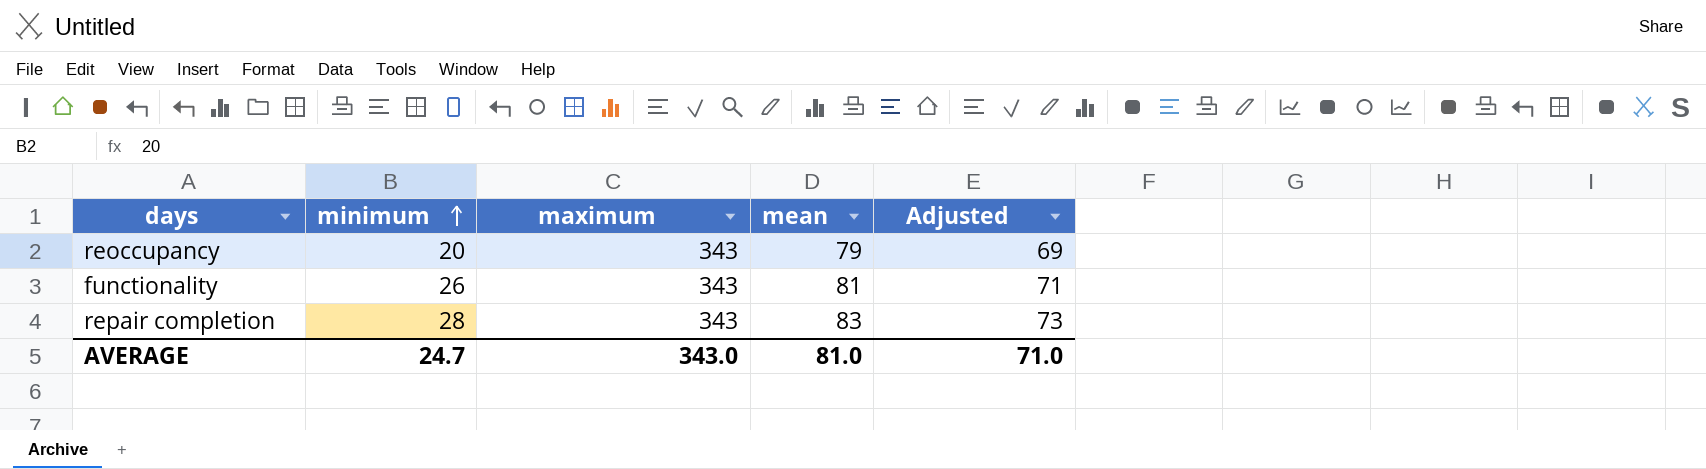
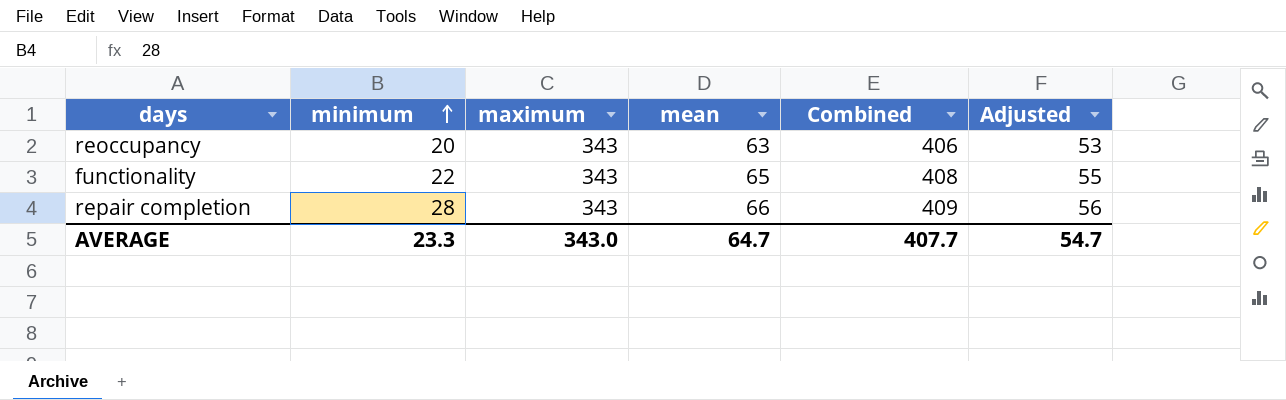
column Combined | formula: none -> [maximum] + [mean]
reoccupancy | mean: 79 -> 63
reoccupancy | Adjusted: 69 -> 53
functionality | minimum: 26 -> 22
functionality | mean: 81 -> 65
functionality | Adjusted: 71 -> 55
repair completion | mean: 83 -> 66
repair completion | Adjusted: 73 -> 56
AVERAGE | minimum: 24.7 -> 23.3
AVERAGE | mean: 81.0 -> 64.7
AVERAGE | Adjusted: 71.0 -> 54.7

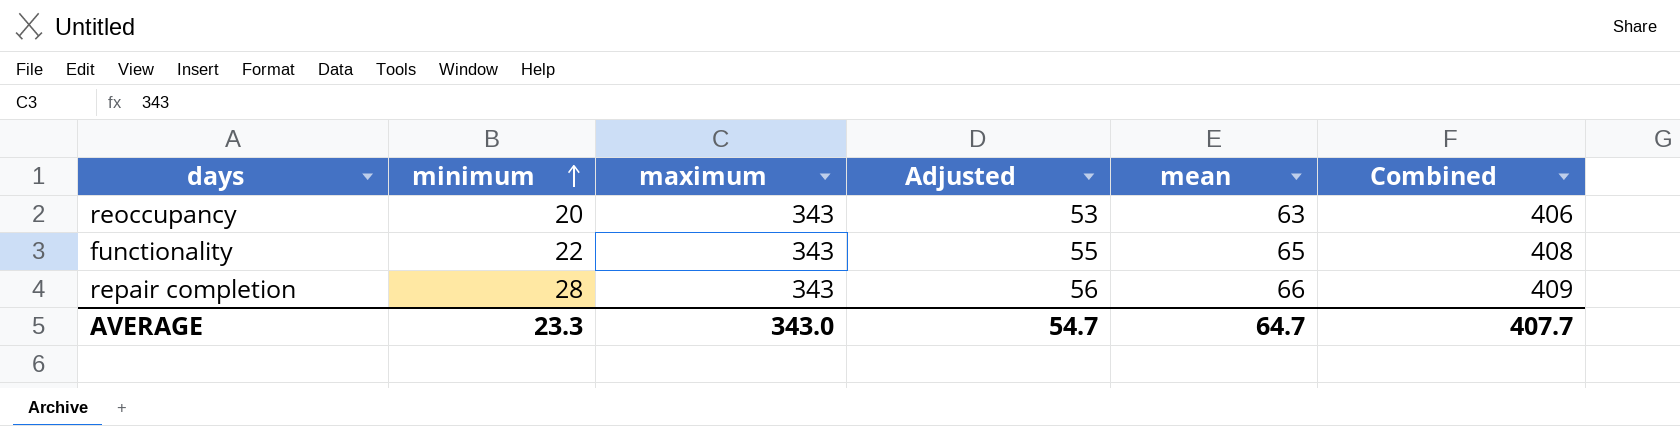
column Adjusted | position: 6 -> 4

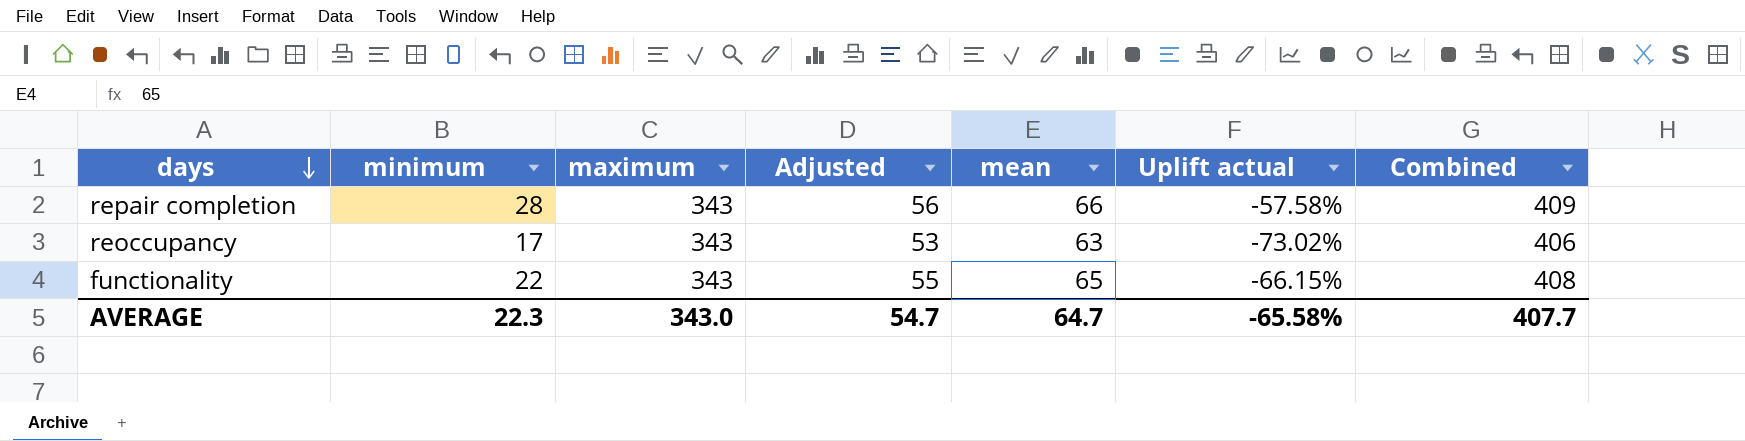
row order: minimum ascending -> days descending
column Uplift actual | formula: none -> ([minimum] - [mean]) / [mean]
reoccupancy | minimum: 20 -> 17
AVERAGE | minimum: 23.3 -> 22.3

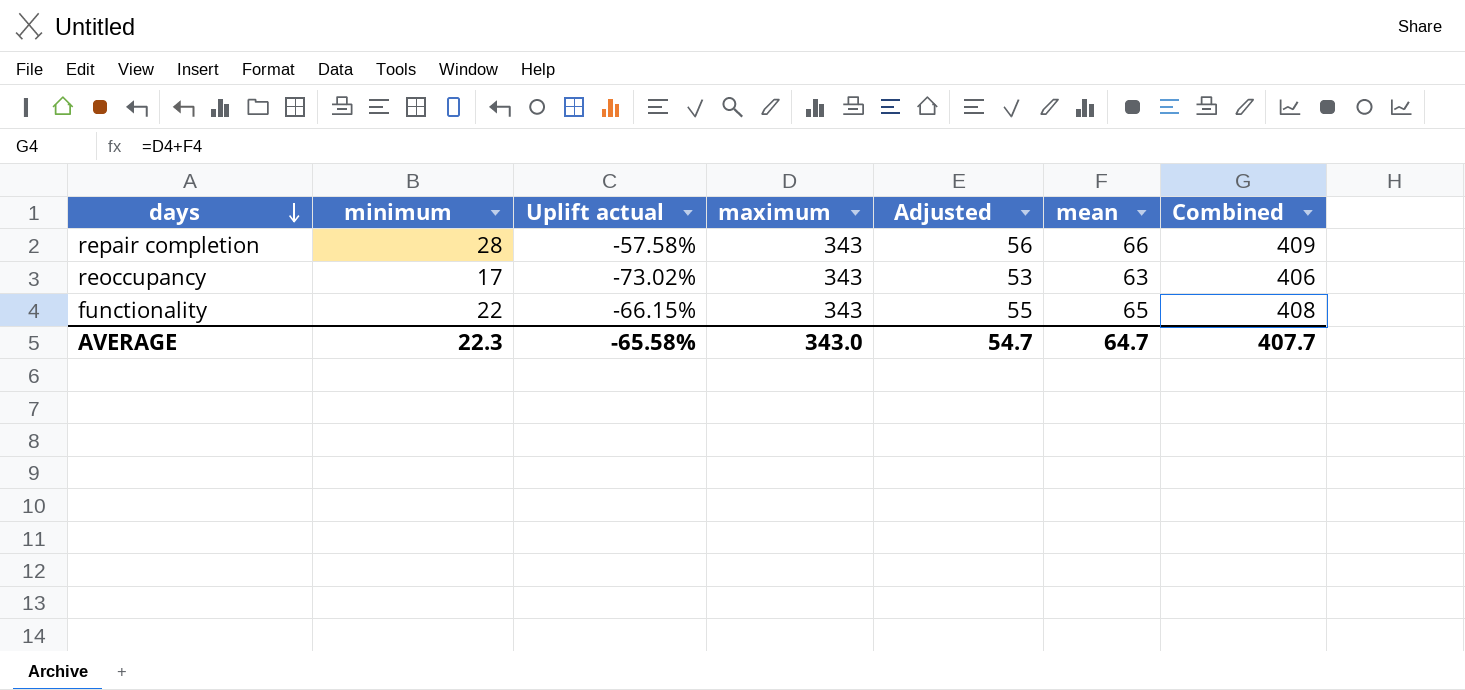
column Uplift actual | position: 6 -> 3

